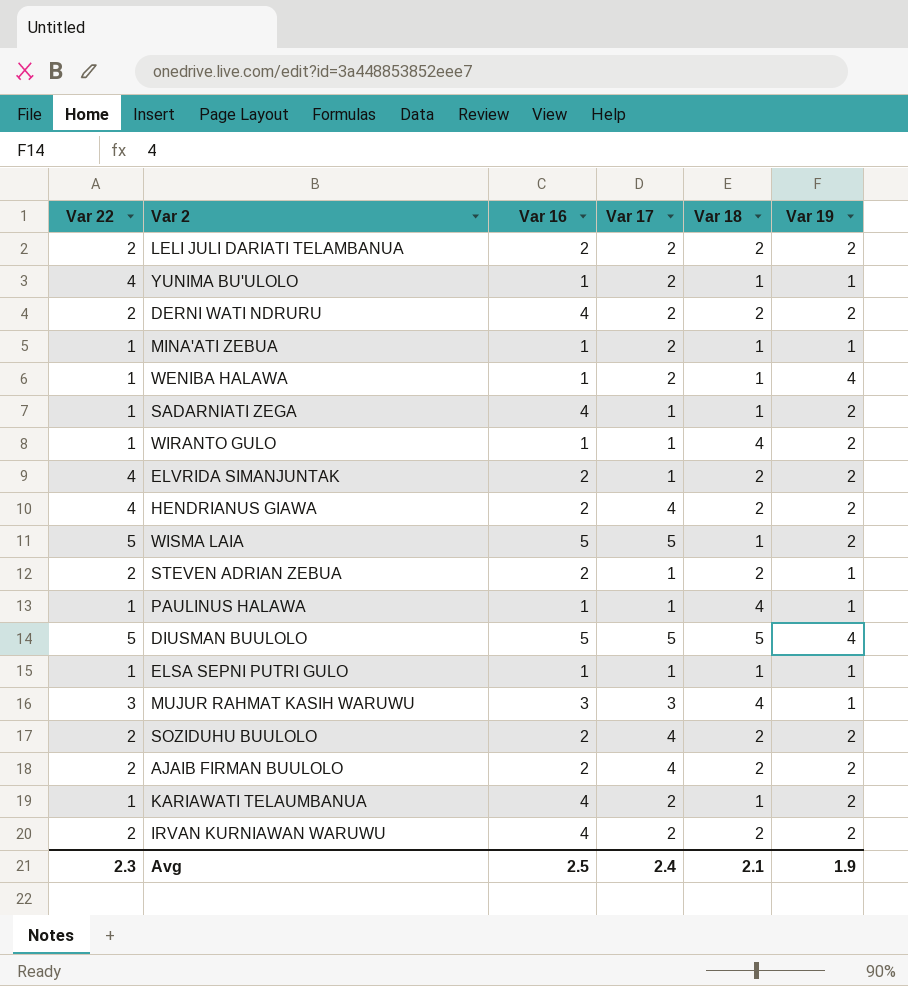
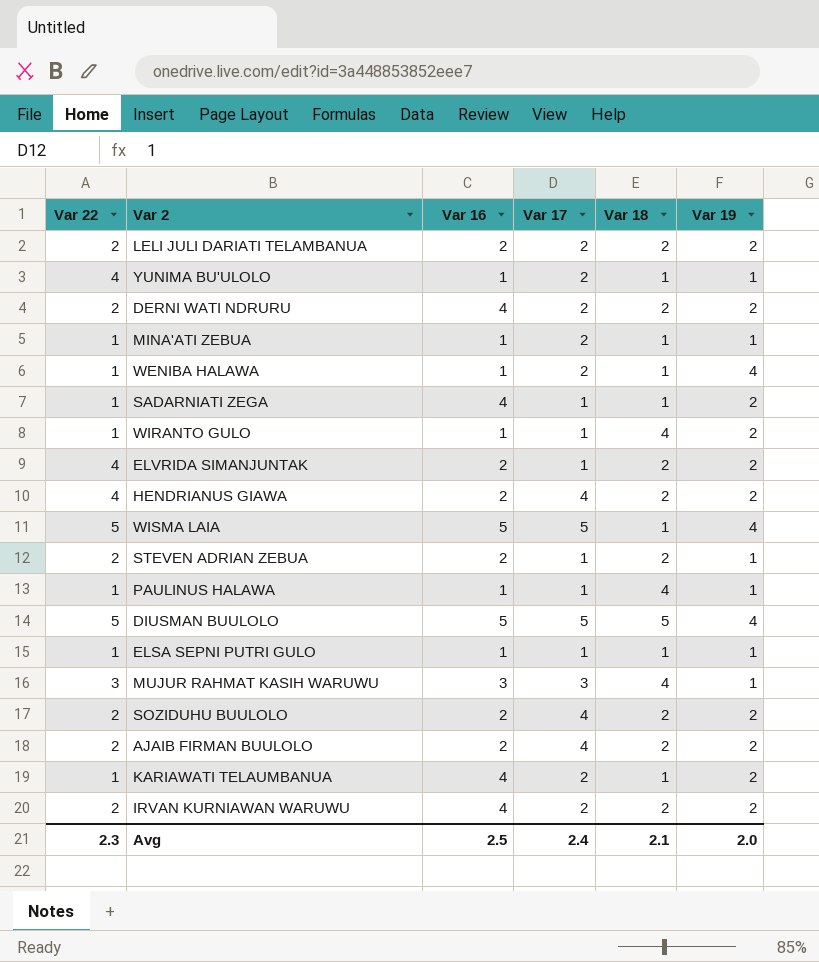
WISMA LAIA | Var 19: 2 -> 4
Avg | Var 19: 1.9 -> 2.0

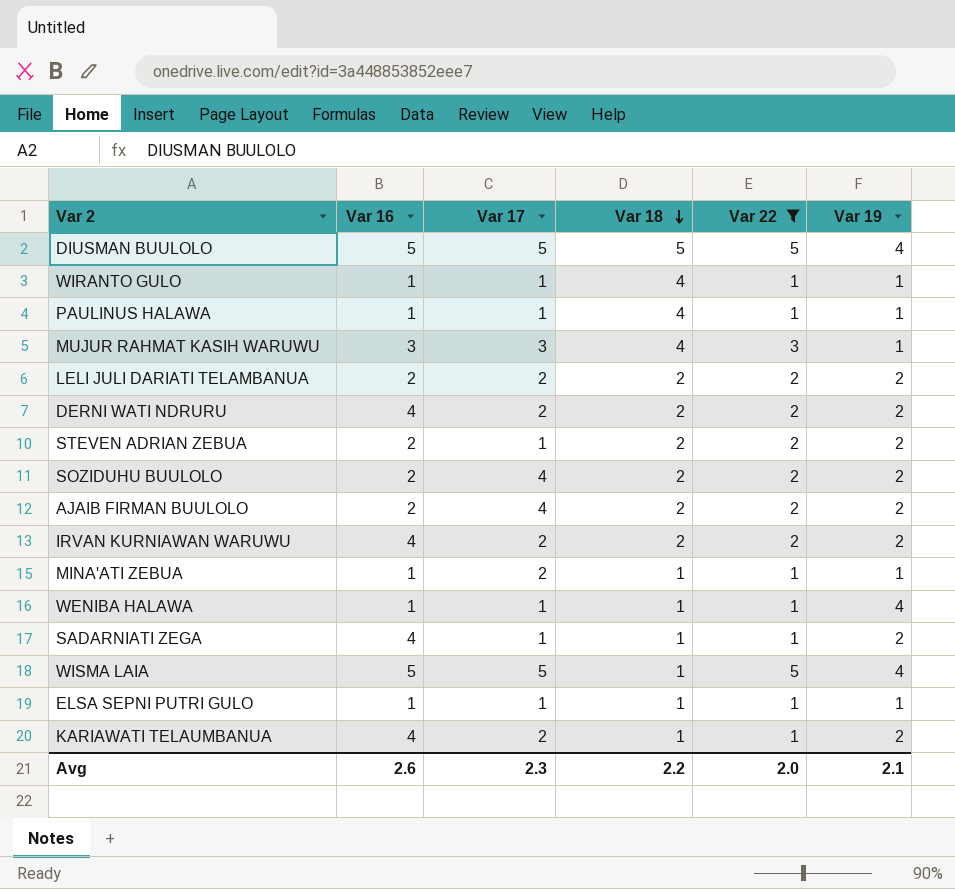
filter: none -> Var 22 != 4
row order: none -> Var 18 descending
column Var 22 | position: 1 -> 5
WIRANTO GULO | Var 19: 2 -> 1
STEVEN ADRIAN ZEBUA | Var 19: 1 -> 2
WENIBA HALAWA | Var 17: 2 -> 1
Avg | Var 16: 2.5 -> 2.6
Avg | Var 17: 2.4 -> 2.3
Avg | Var 18: 2.1 -> 2.2
Avg | Var 22: 2.3 -> 2.0
Avg | Var 19: 2.0 -> 2.1

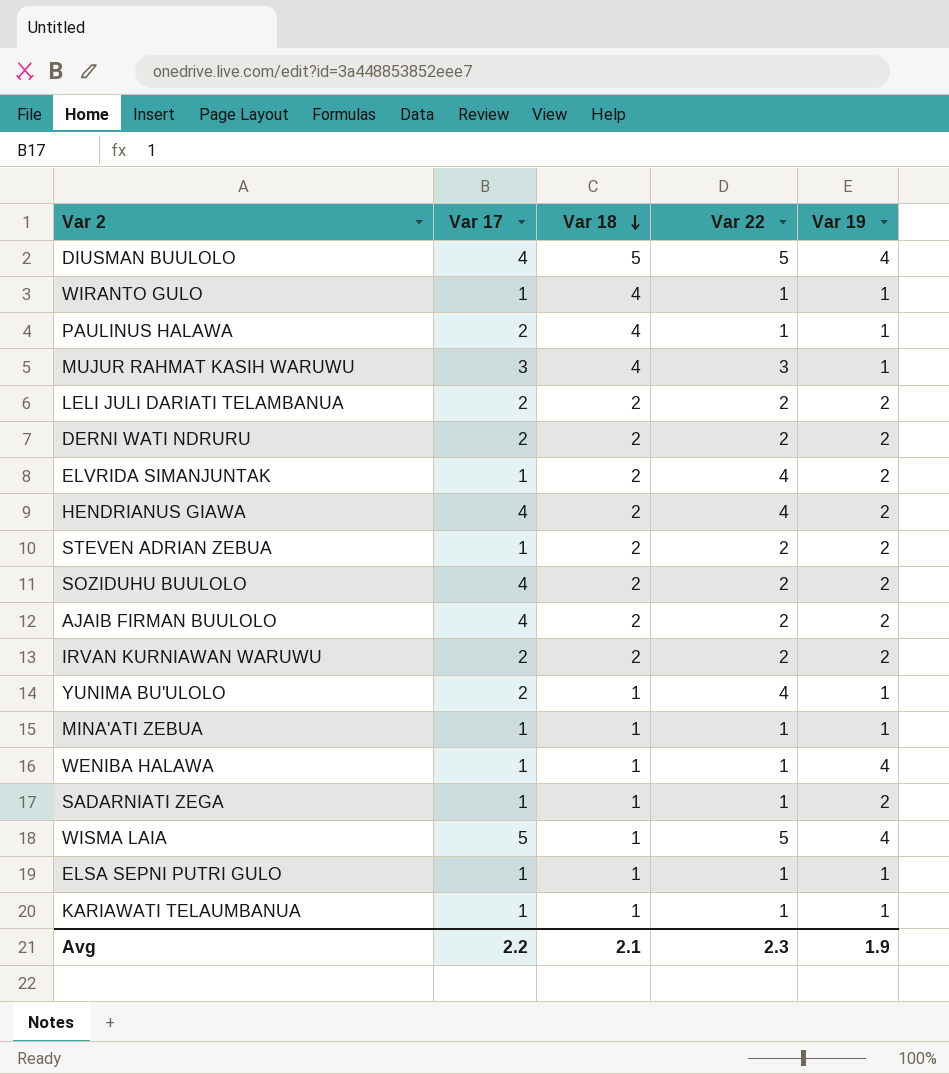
filter: Var 22 != 4 -> none
column Var 16 | position: 2 -> none
DIUSMAN BUULOLO | Var 17: 5 -> 4
PAULINUS HALAWA | Var 17: 1 -> 2
MINA'ATI ZEBUA | Var 17: 2 -> 1
KARIAWATI TELAUMBANUA | Var 17: 2 -> 1
KARIAWATI TELAUMBANUA | Var 19: 2 -> 1
Avg | Var 17: 2.3 -> 2.2
Avg | Var 18: 2.2 -> 2.1
Avg | Var 22: 2.0 -> 2.3
Avg | Var 19: 2.1 -> 1.9

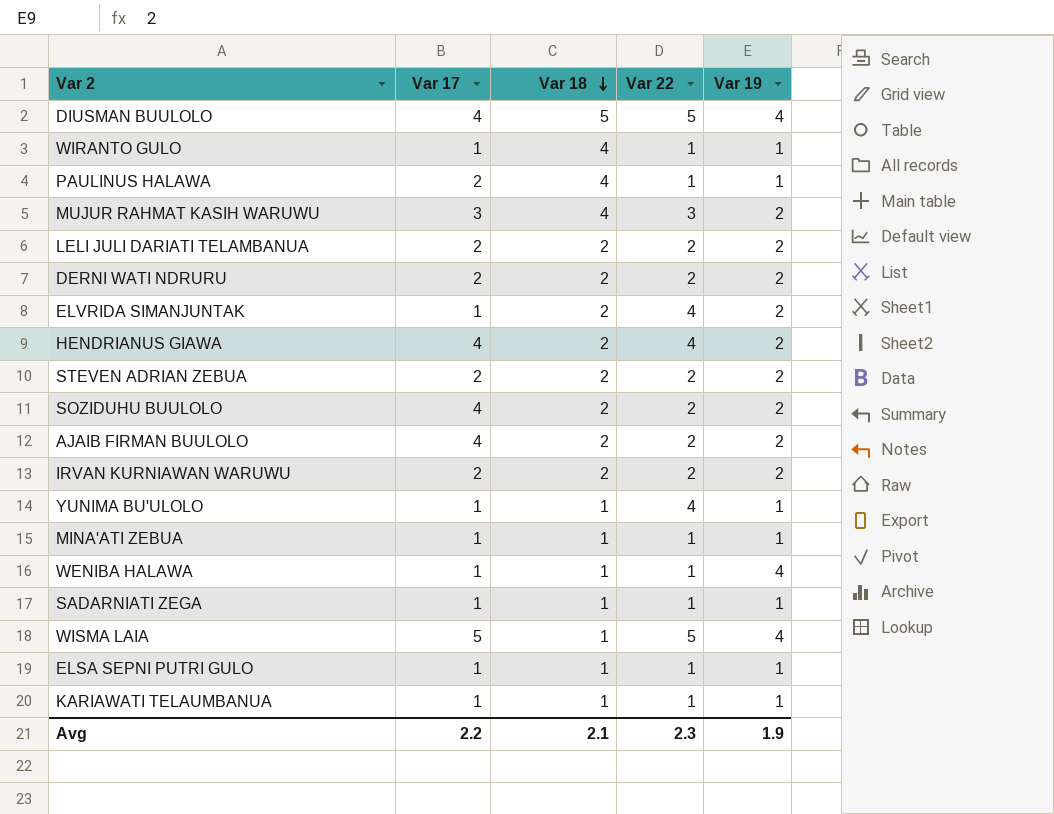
MUJUR RAHMAT KASIH WARUWU | Var 19: 1 -> 2
STEVEN ADRIAN ZEBUA | Var 17: 1 -> 2
YUNIMA BU'ULOLO | Var 17: 2 -> 1
SADARNIATI ZEGA | Var 19: 2 -> 1

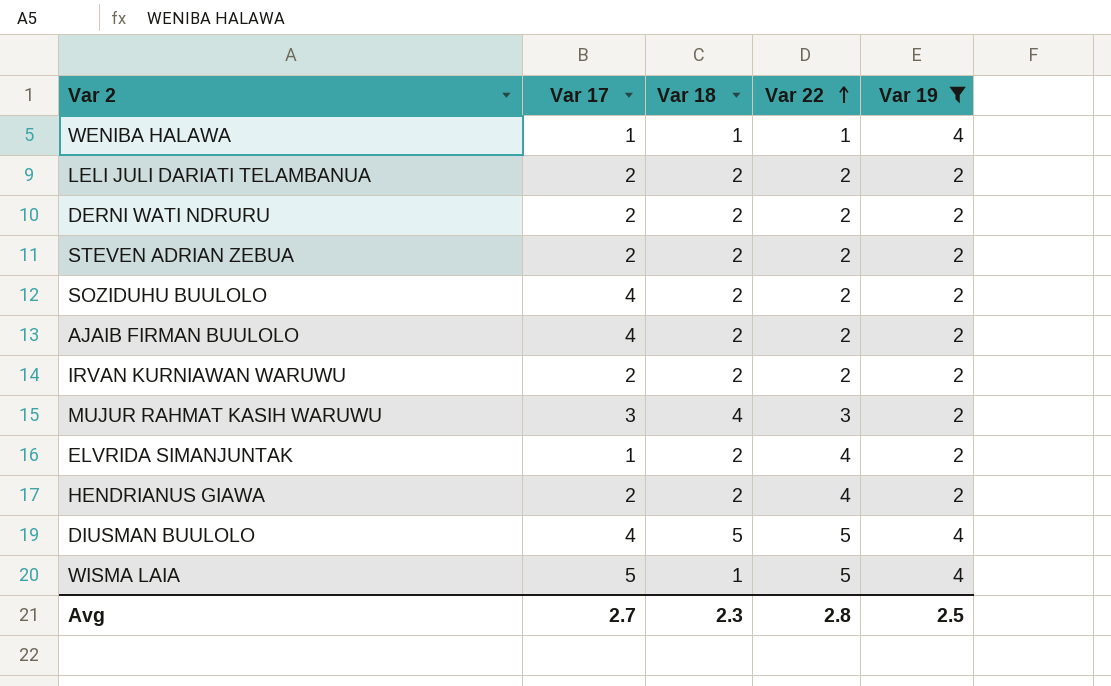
filter: none -> Var 19 != 1
row order: Var 18 descending -> Var 22 ascending
HENDRIANUS GIAWA | Var 17: 4 -> 2
Avg | Var 17: 2.2 -> 2.7
Avg | Var 18: 2.1 -> 2.3
Avg | Var 22: 2.3 -> 2.8
Avg | Var 19: 1.9 -> 2.5

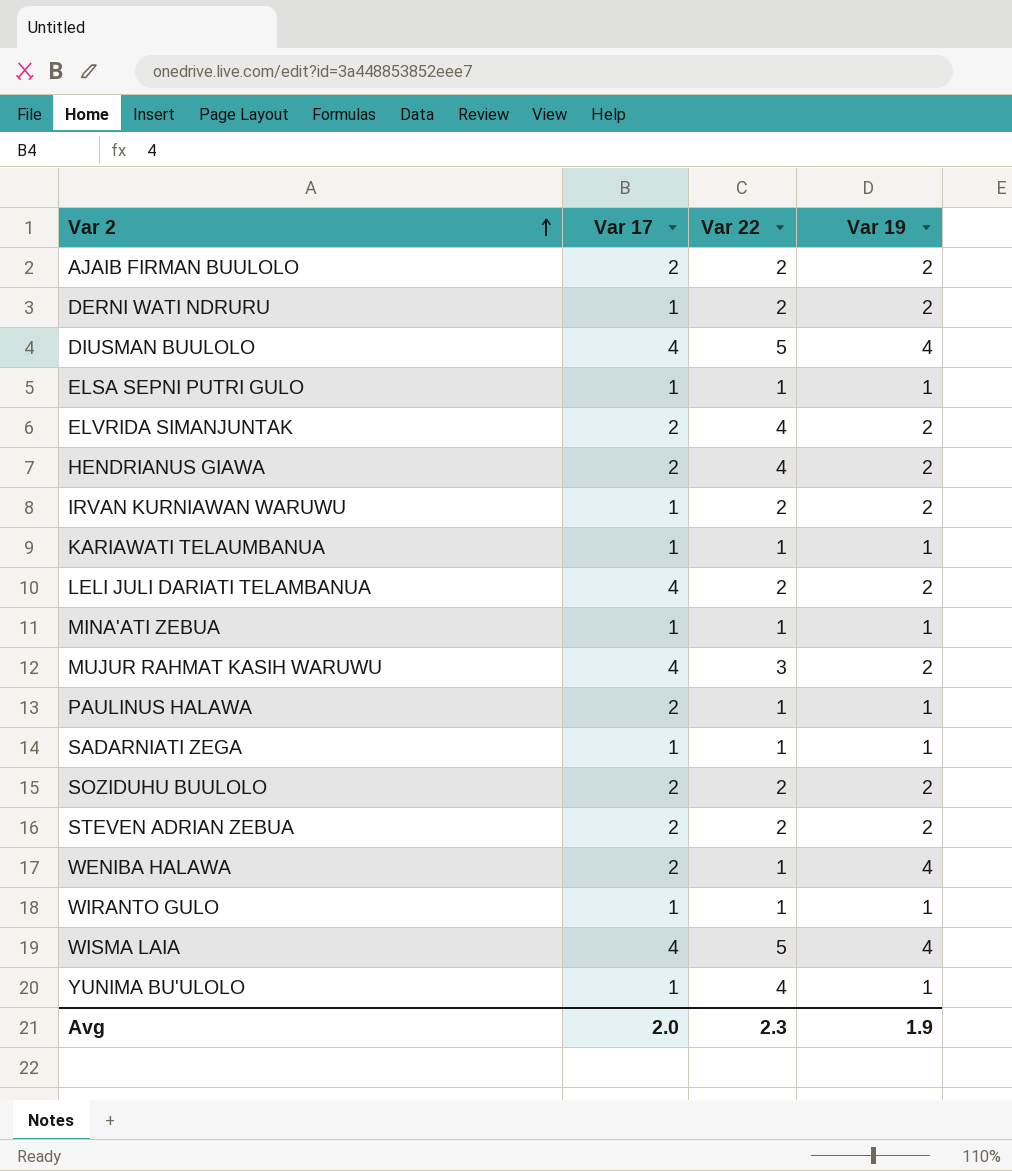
filter: Var 19 != 1 -> none
row order: Var 22 ascending -> Var 2 ascending
column Var 18 | position: 3 -> none
AJAIB FIRMAN BUULOLO | Var 17: 4 -> 2
DERNI WATI NDRURU | Var 17: 2 -> 1
ELVRIDA SIMANJUNTAK | Var 17: 1 -> 2
IRVAN KURNIAWAN WARUWU | Var 17: 2 -> 1
LELI JULI DARIATI TELAMBANUA | Var 17: 2 -> 4
MUJUR RAHMAT KASIH WARUWU | Var 17: 3 -> 4
SOZIDUHU BUULOLO | Var 17: 4 -> 2
WENIBA HALAWA | Var 17: 1 -> 2
WISMA LAIA | Var 17: 5 -> 4
Avg | Var 17: 2.7 -> 2.0
Avg | Var 22: 2.8 -> 2.3
Avg | Var 19: 2.5 -> 1.9

